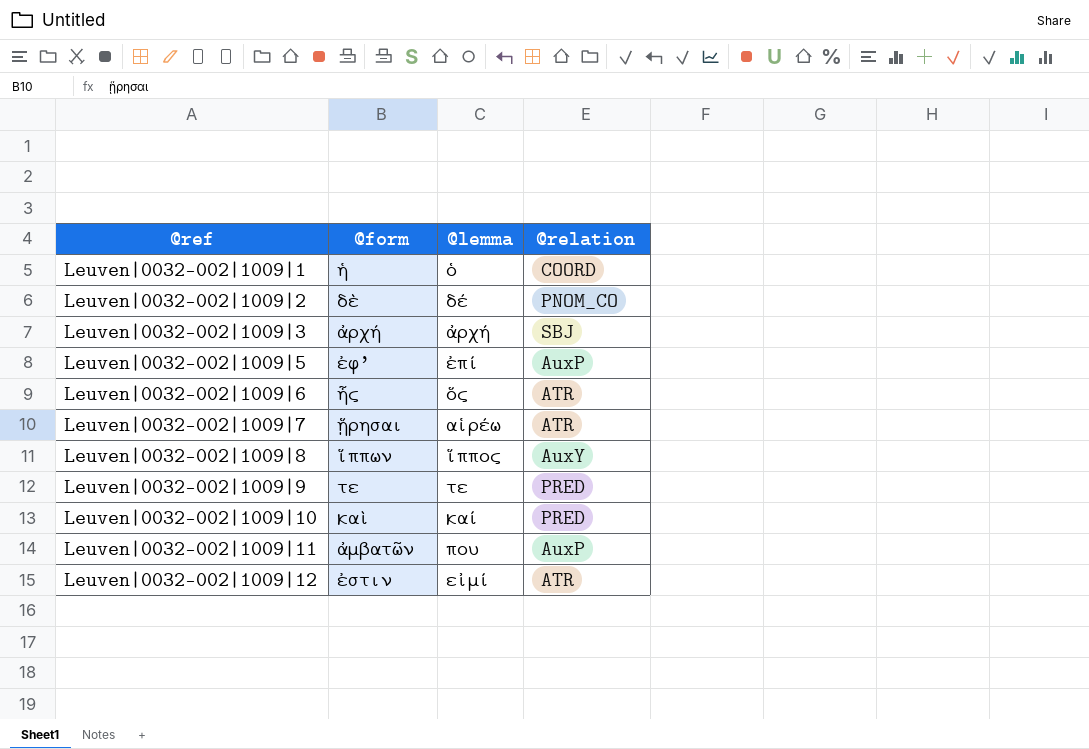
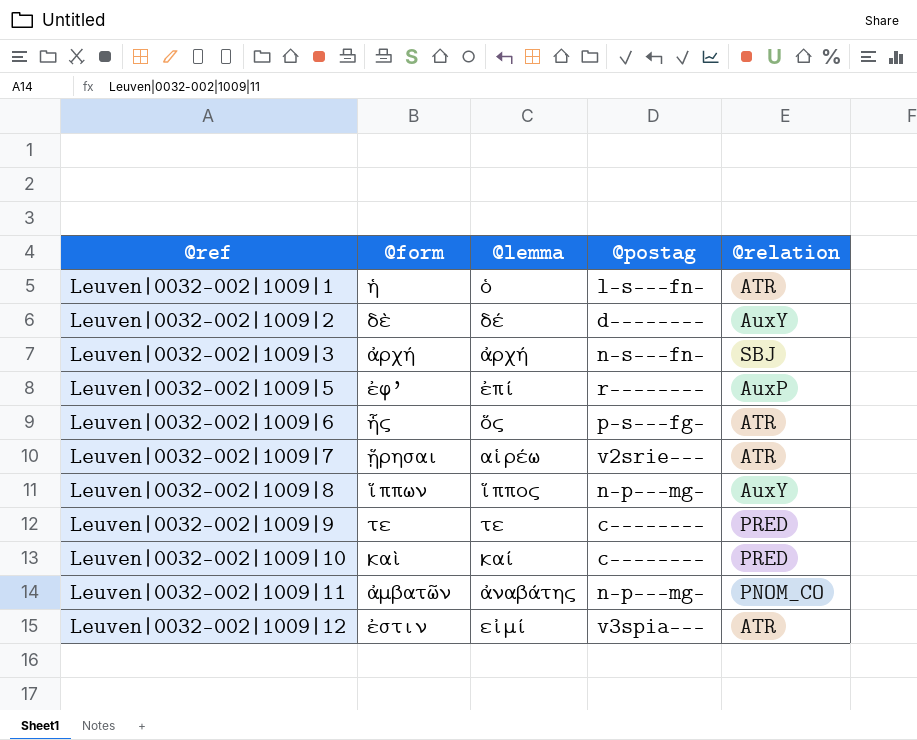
column @postag | position: none -> 4
Leuven|0032-002|1009|1 | @relation: COORD -> ATR
Leuven|0032-002|1009|2 | @relation: PNOM_CO -> AuxY
Leuven|0032-002|1009|11 | @lemma: που -> ἀναβάτης
Leuven|0032-002|1009|11 | @relation: AuxP -> PNOM_CO

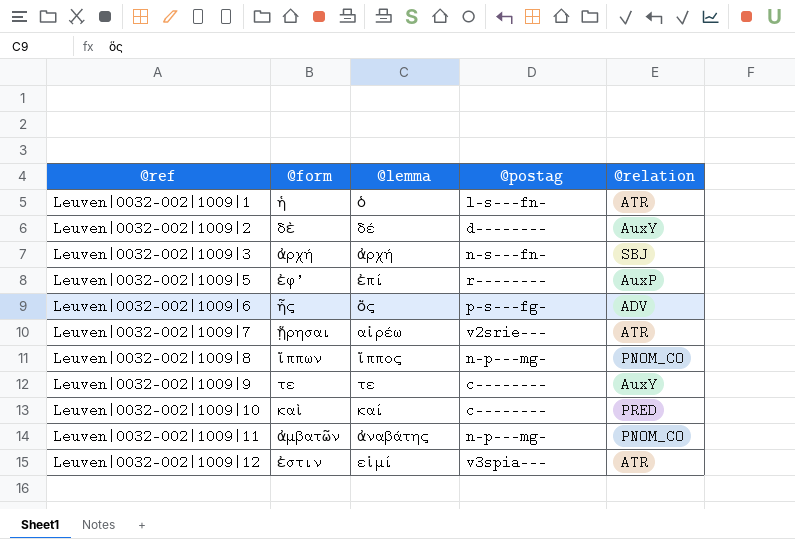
Leuven|0032-002|1009|6 | @relation: ATR -> ADV
Leuven|0032-002|1009|8 | @relation: AuxY -> PNOM_CO
Leuven|0032-002|1009|9 | @relation: PRED -> AuxY

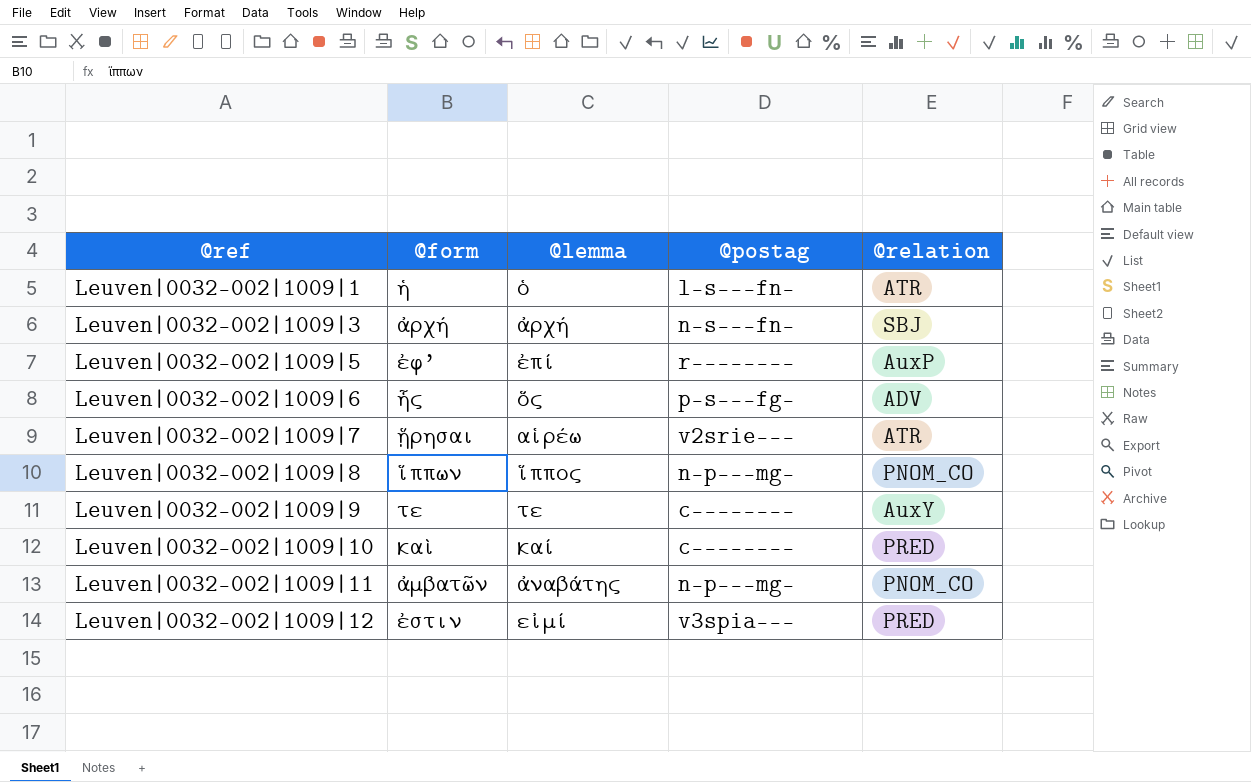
row Leuven|0032-002|1009|2: δὲ | δέ | d-------- | AuxY -> none
Leuven|0032-002|1009|12 | @relation: ATR -> PRED

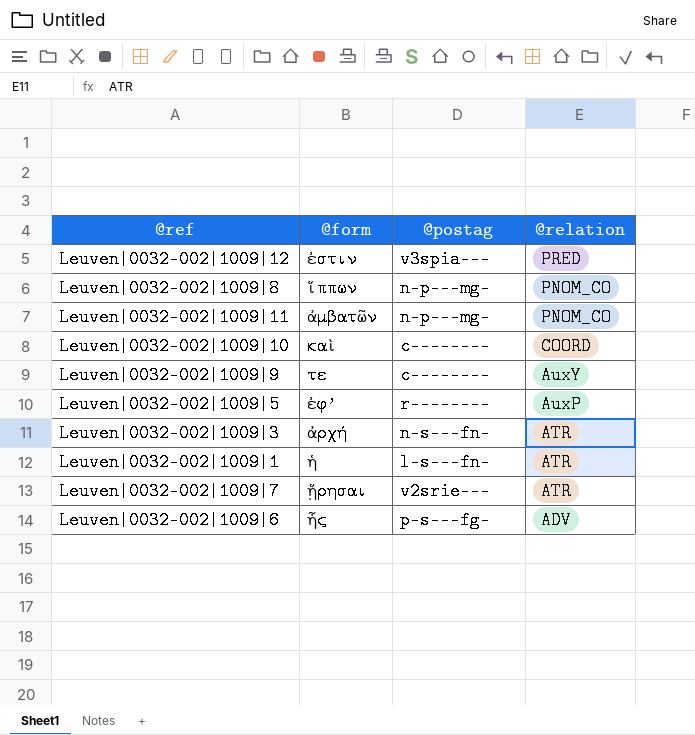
row order: @ref ascending -> @relation descending
column @lemma | position: 3 -> none
Leuven|0032-002|1009|10 | @relation: PRED -> COORD
Leuven|0032-002|1009|3 | @relation: SBJ -> ATR

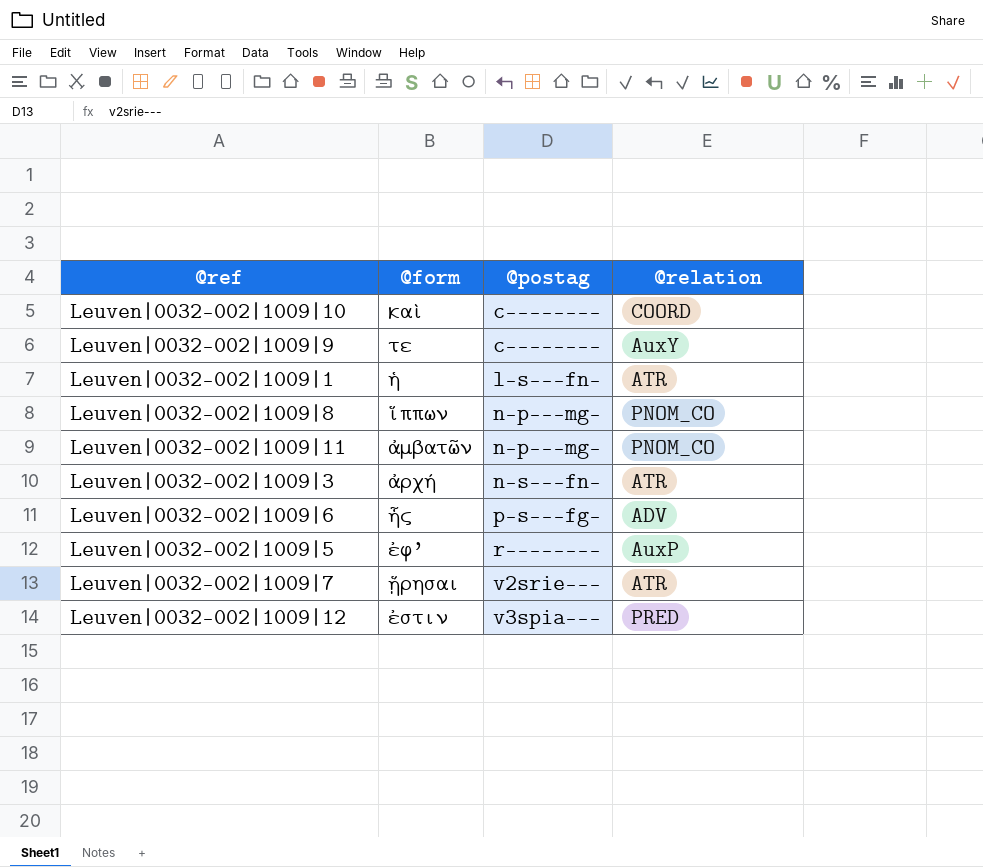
row order: @relation descending -> @postag ascending

